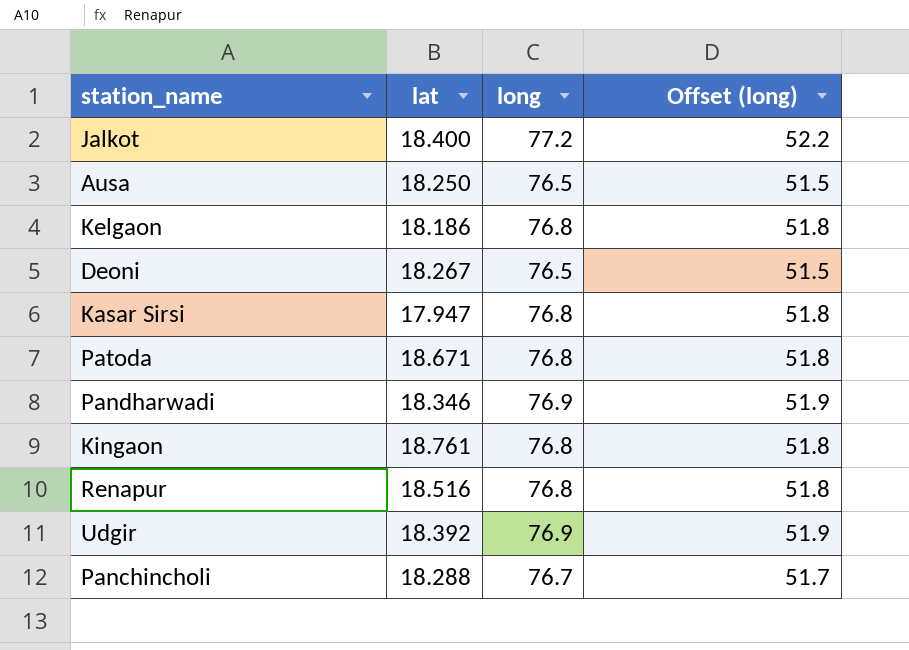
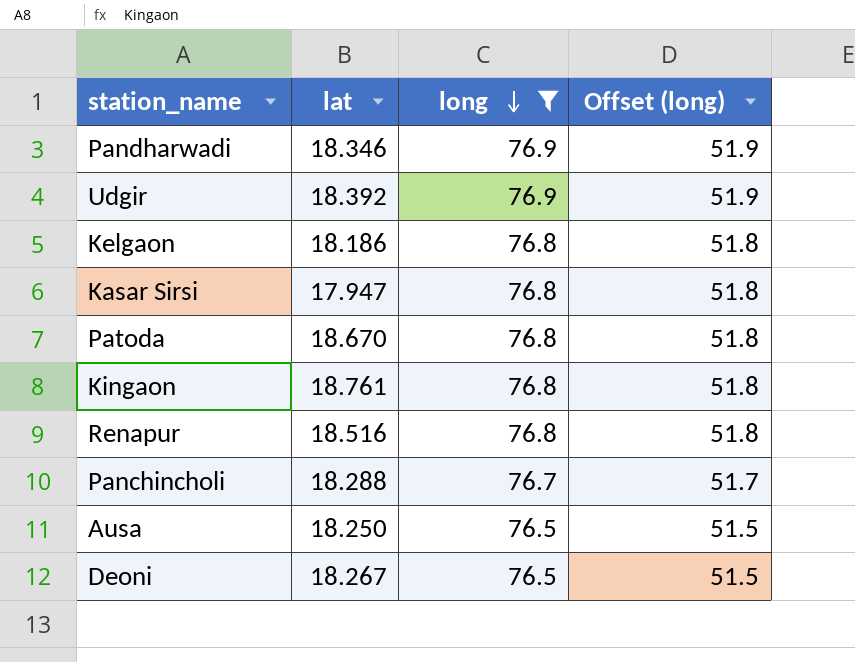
filter: none -> long != 77.2
row order: none -> long descending
Patoda | lat: 18.671 -> 18.670

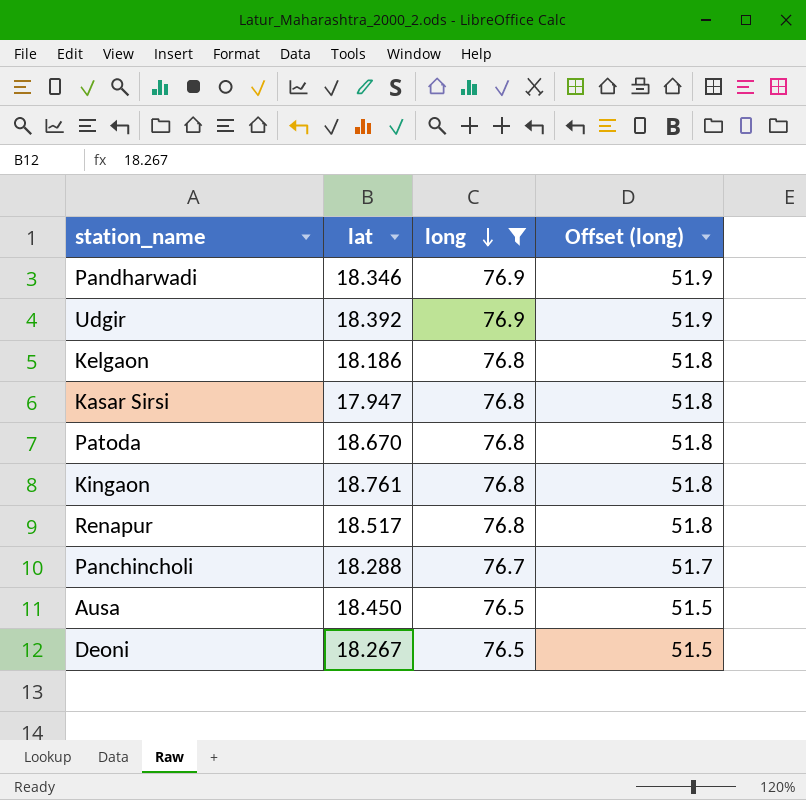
Renapur | lat: 18.516 -> 18.517
Ausa | lat: 18.250 -> 18.450

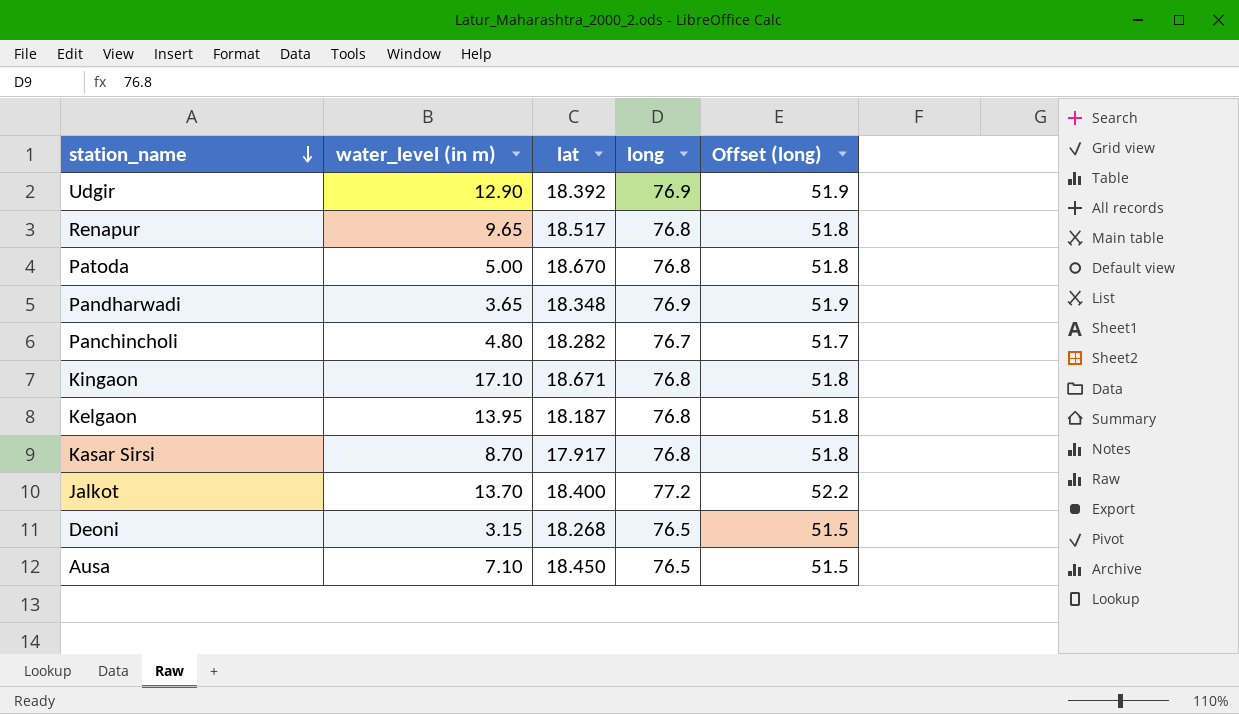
filter: long != 77.2 -> none
row order: long descending -> station_name descending
column water_level (in m) | position: none -> 2
Pandharwadi | lat: 18.346 -> 18.348
Panchincholi | lat: 18.288 -> 18.282
Kingaon | lat: 18.761 -> 18.671
Kelgaon | lat: 18.186 -> 18.187
Kasar Sirsi | lat: 17.947 -> 17.917
Deoni | lat: 18.267 -> 18.268

